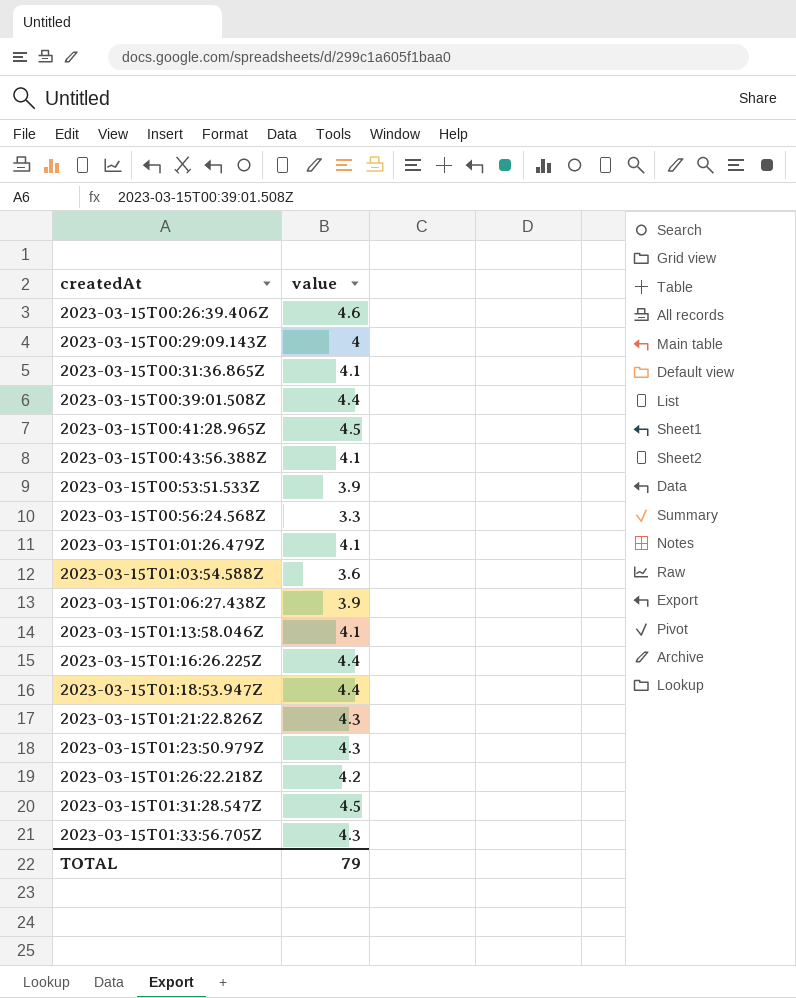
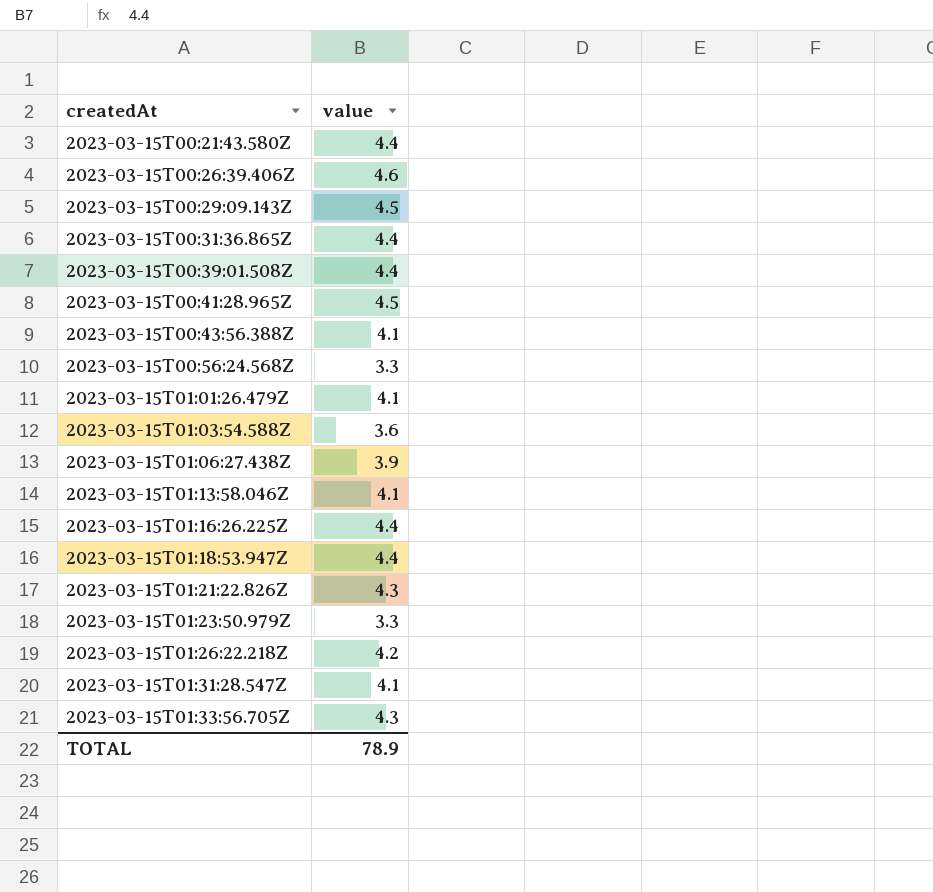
row 2023-03-15T00:53:51.533Z: 3.9 -> none
row 2023-03-15T00:21:43.580Z: none -> 4.4
2023-03-15T00:29:09.143Z | value: 4 -> 4.5
2023-03-15T00:31:36.865Z | value: 4.1 -> 4.4
2023-03-15T01:23:50.979Z | value: 4.3 -> 3.3
2023-03-15T01:31:28.547Z | value: 4.5 -> 4.1
TOTAL | value: 79 -> 78.9

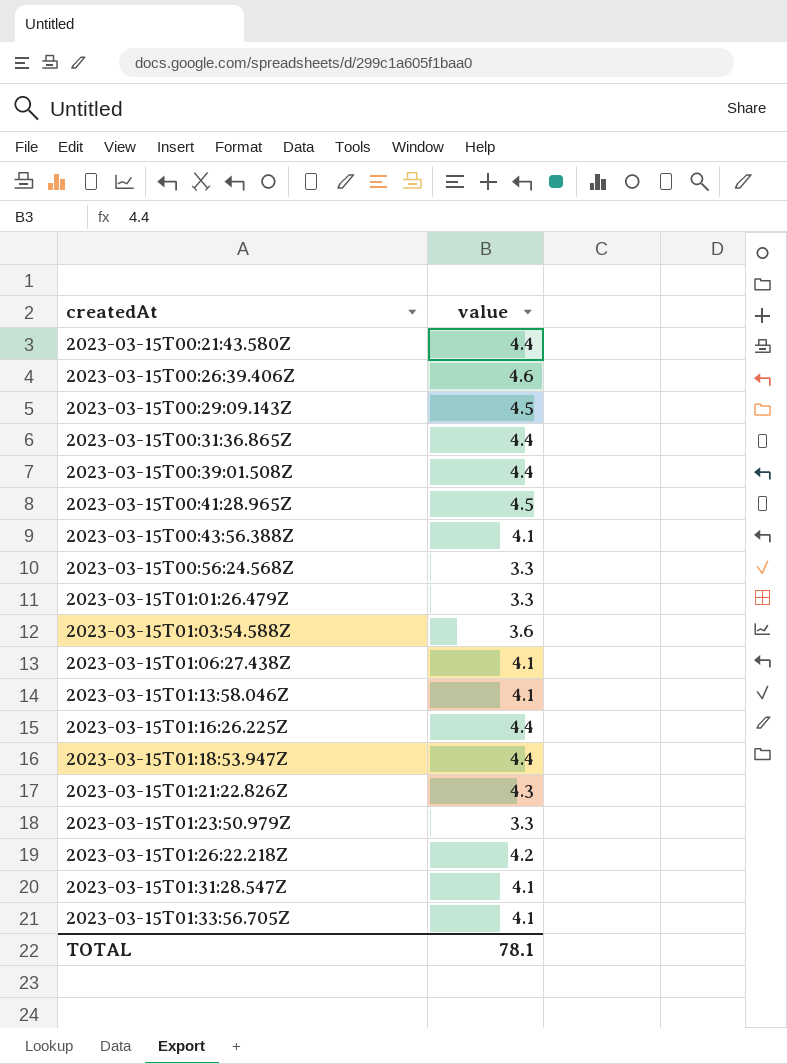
2023-03-15T01:01:26.479Z | value: 4.1 -> 3.3
2023-03-15T01:06:27.438Z | value: 3.9 -> 4.1
2023-03-15T01:33:56.705Z | value: 4.3 -> 4.1
TOTAL | value: 78.9 -> 78.1

